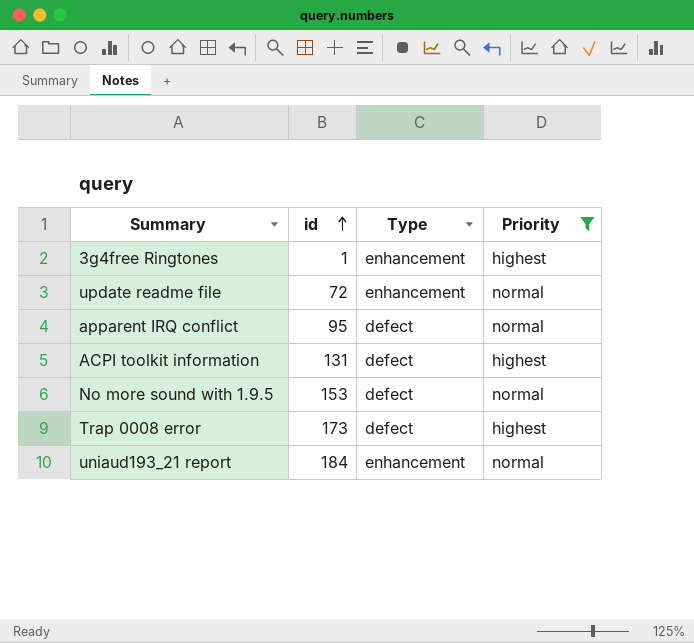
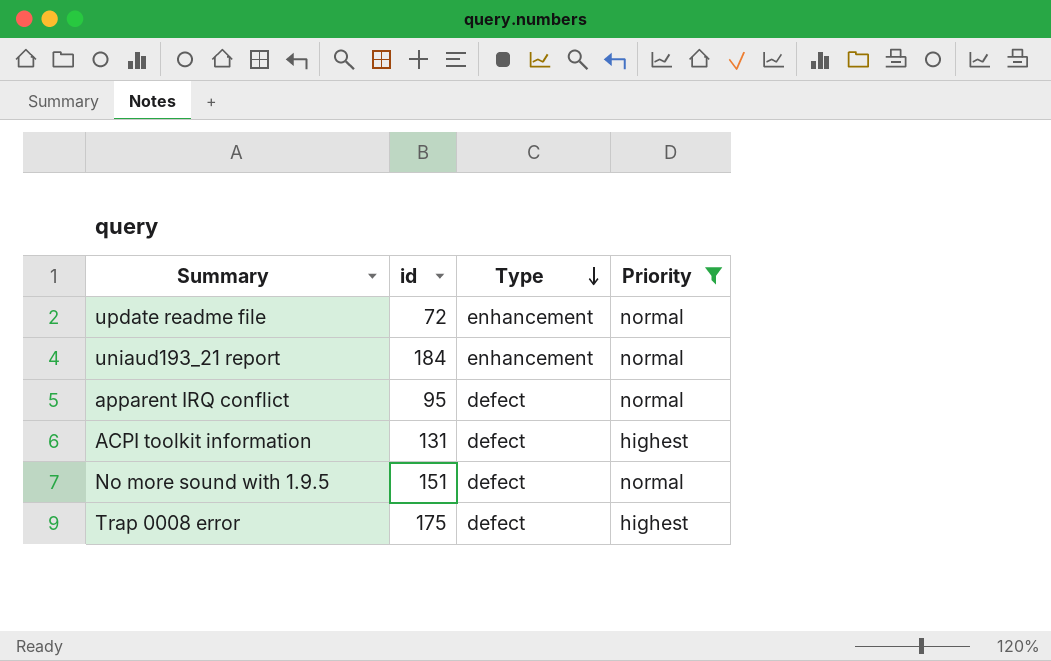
row order: id ascending -> Type descending
row 3g4free Ringtones: 1 | enhancement | highest -> none
No more sound with 1.9.5 | id: 153 -> 151
Trap 0008 error | id: 173 -> 175

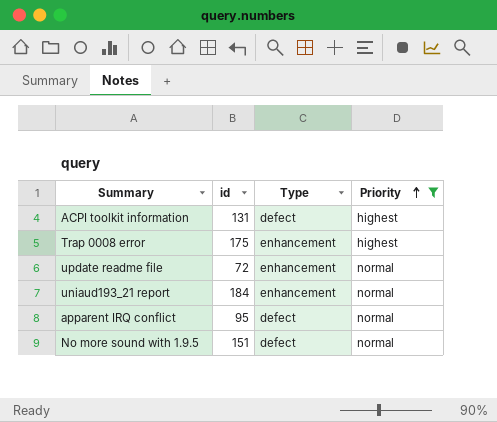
row order: Type descending -> Priority ascending
Trap 0008 error | Type: defect -> enhancement

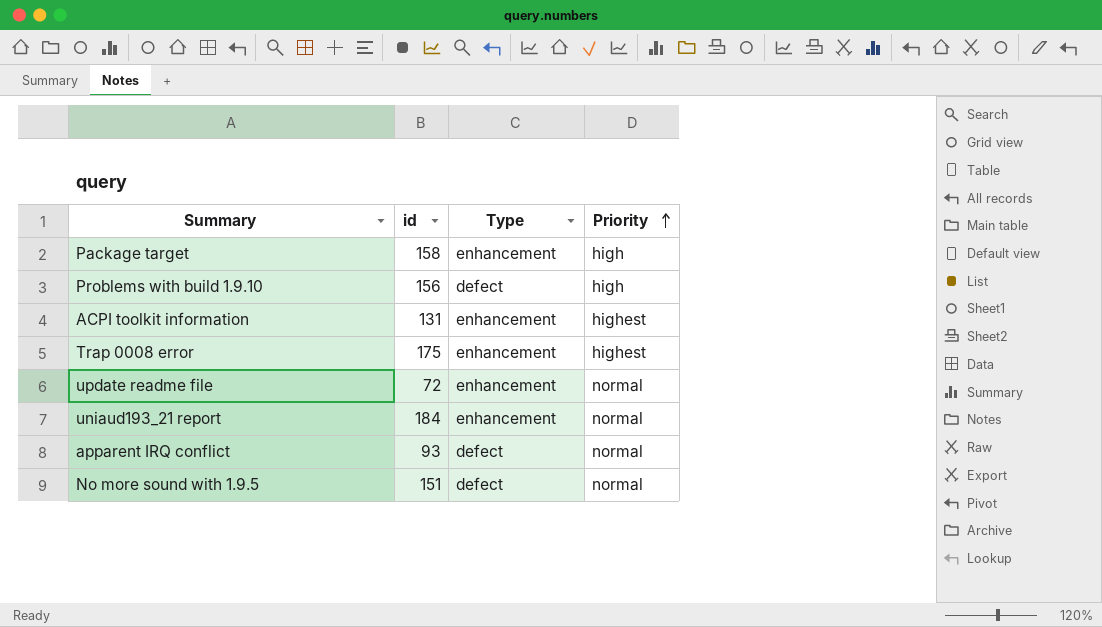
filter: Priority != high -> none
ACPI toolkit information | Type: defect -> enhancement
apparent IRQ conflict | id: 95 -> 93

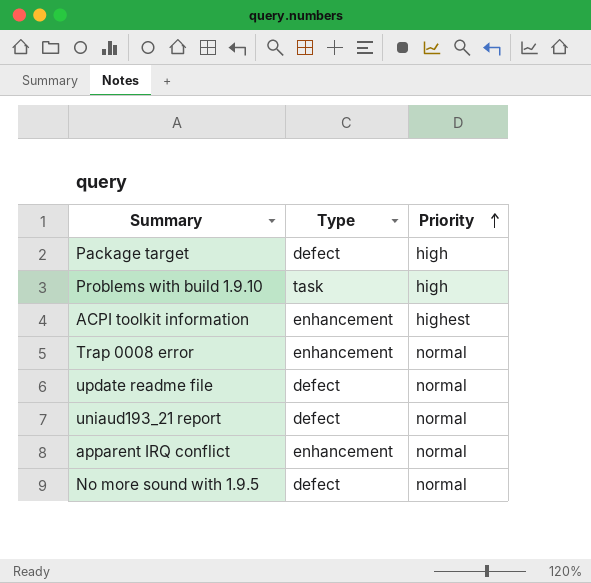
column id | position: 2 -> none
Package target | Type: enhancement -> defect
Problems with build 1.9.10 | Type: defect -> task
Trap 0008 error | Priority: highest -> normal
update readme file | Type: enhancement -> defect
uniaud193_21 report | Type: enhancement -> defect
apparent IRQ conflict | Type: defect -> enhancement

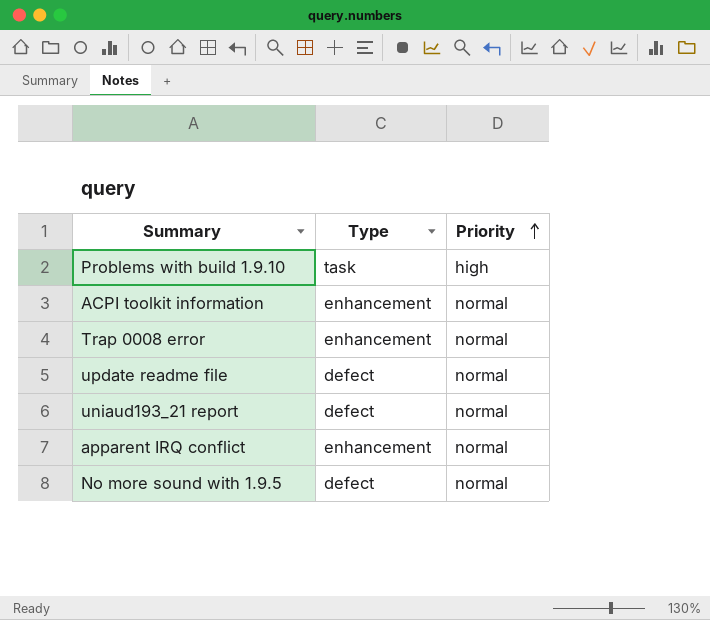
row Package target: defect | high -> none
ACPI toolkit information | Priority: highest -> normal

